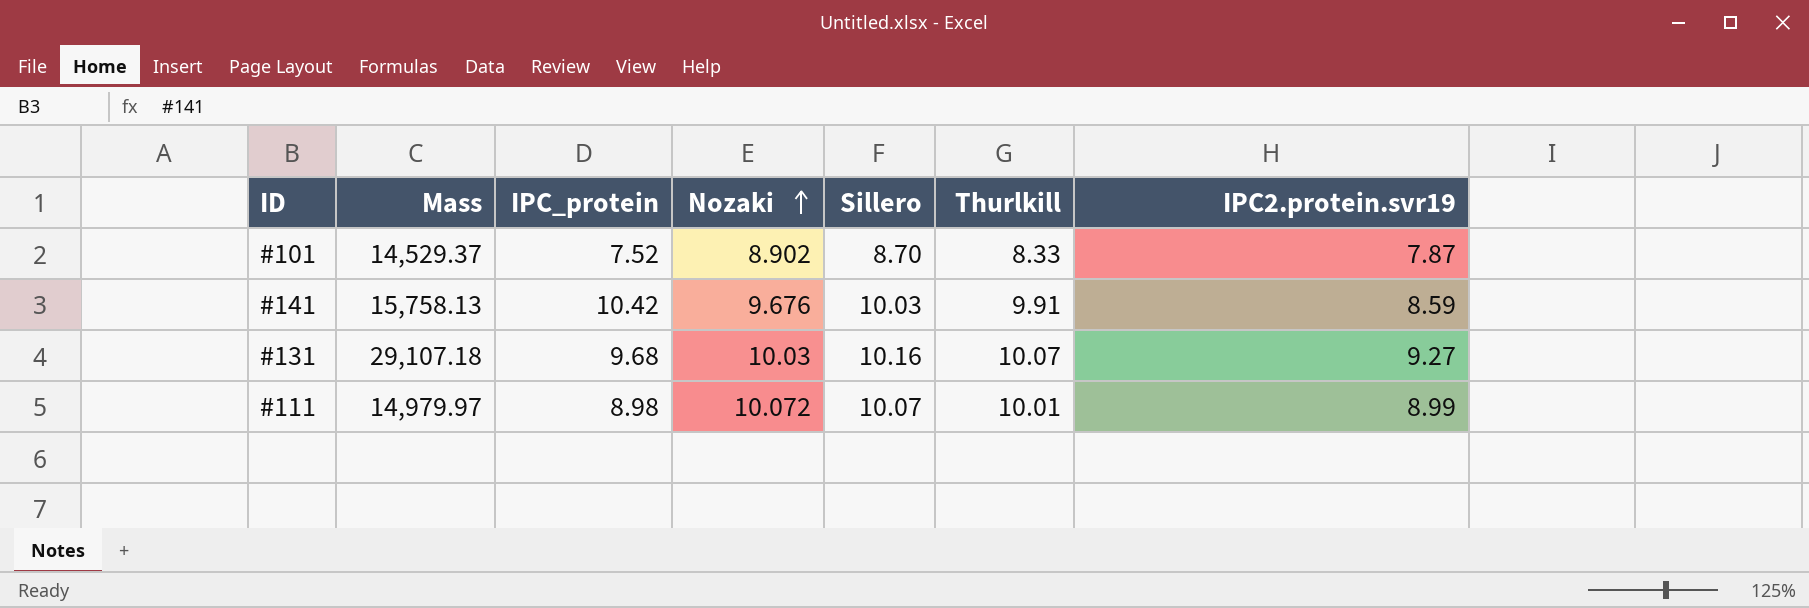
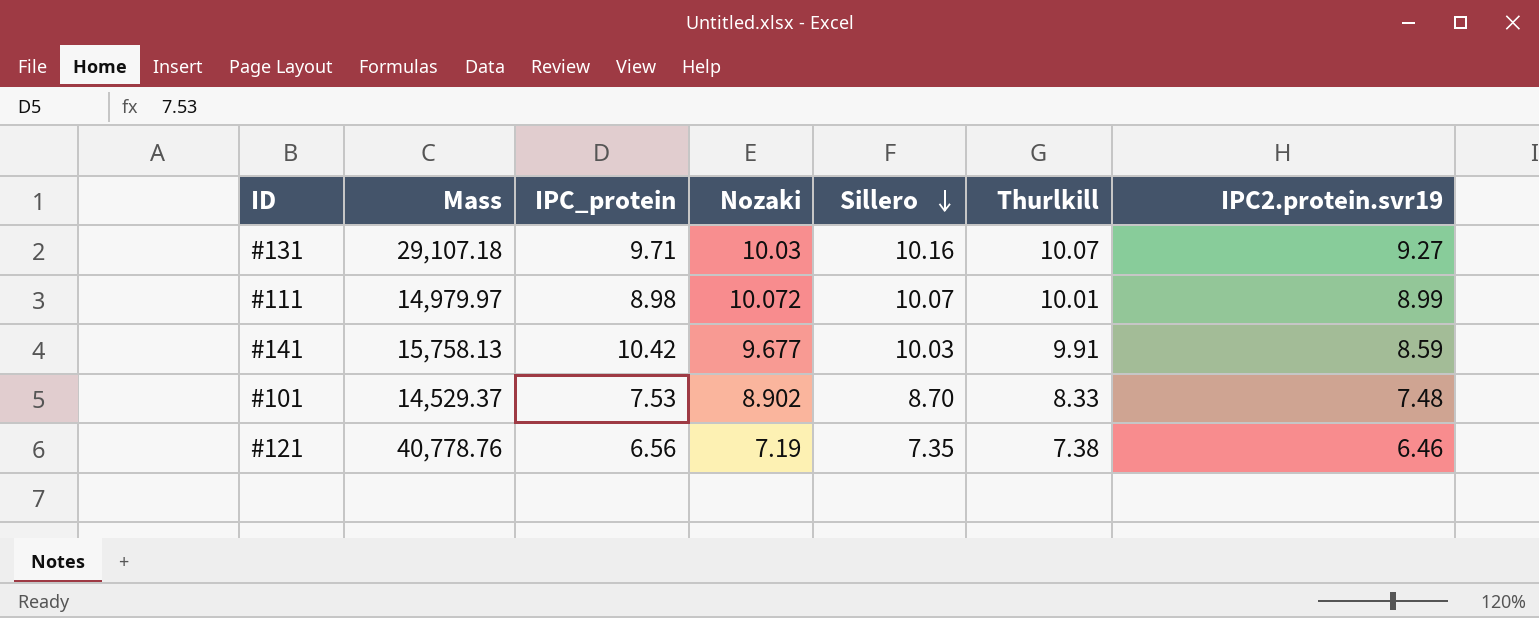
row order: Nozaki ascending -> Sillero descending
#131 | IPC_protein: 9.68 -> 9.71
#141 | Nozaki: 9.676 -> 9.677
#101 | IPC_protein: 7.52 -> 7.53
#101 | IPC2.protein.svr19: 7.87 -> 7.48
row #121: none -> 40,778.76 | 6.56 | 7.19 | 7.35 | 7.38 | 6.46

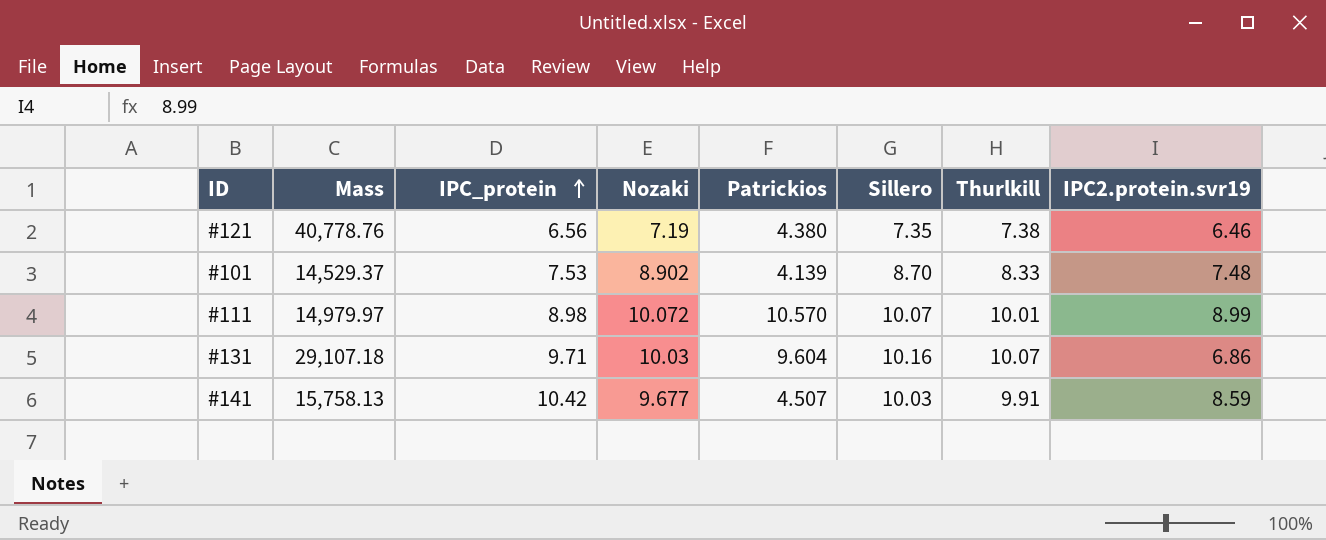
row order: Sillero descending -> IPC_protein ascending
column Patrickios | position: none -> 5
#131 | IPC2.protein.svr19: 9.27 -> 6.86

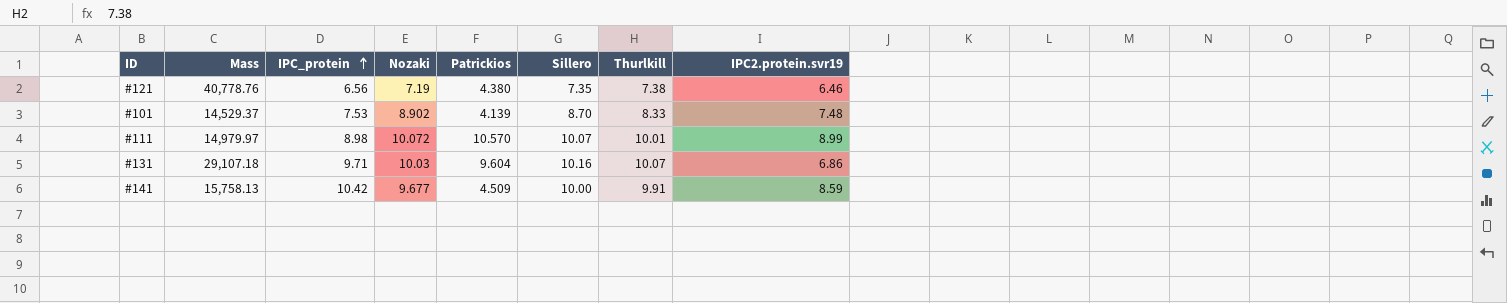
#141 | Patrickios: 4.507 -> 4.509
#141 | Sillero: 10.03 -> 10.00

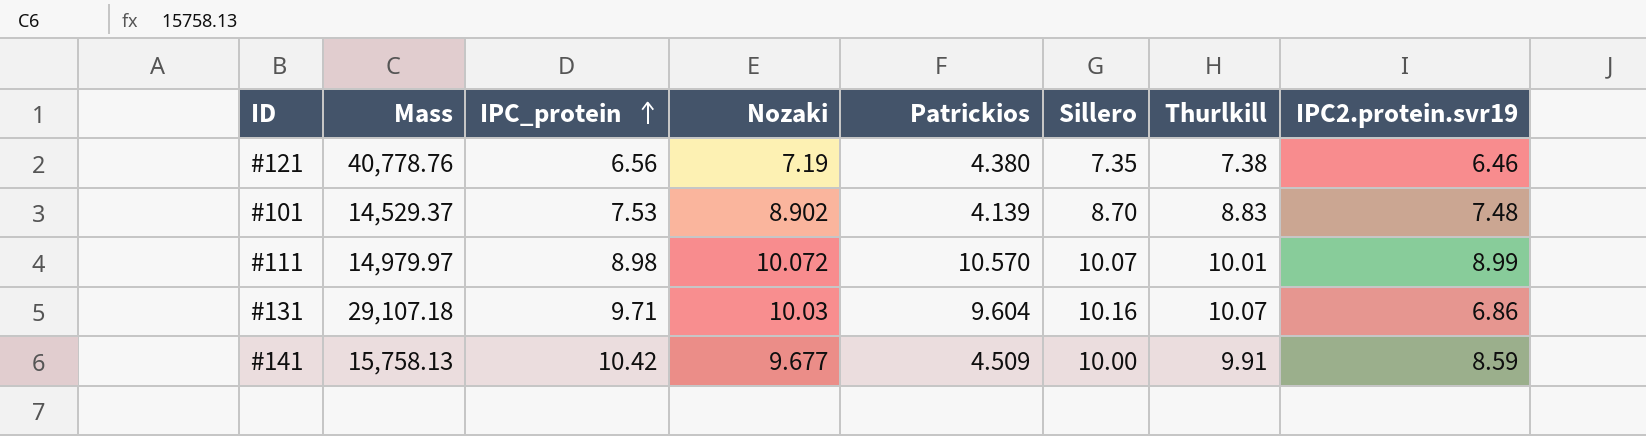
#101 | Thurlkill: 8.33 -> 8.83

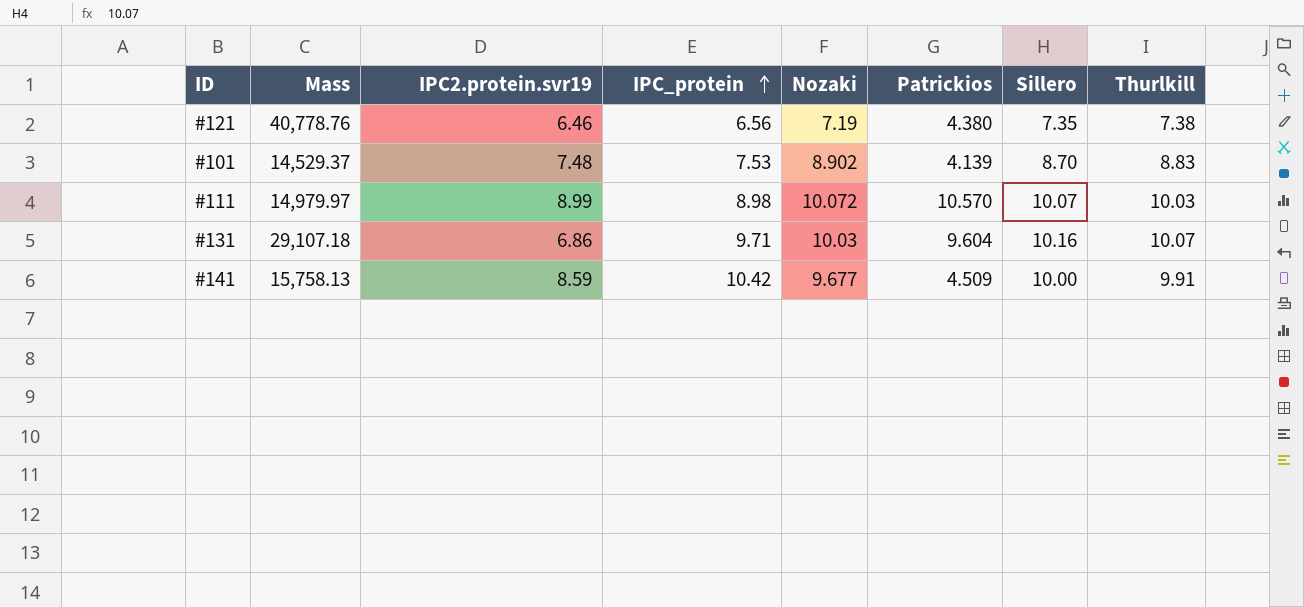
column IPC2.protein.svr19 | position: 8 -> 3
#111 | Thurlkill: 10.01 -> 10.03

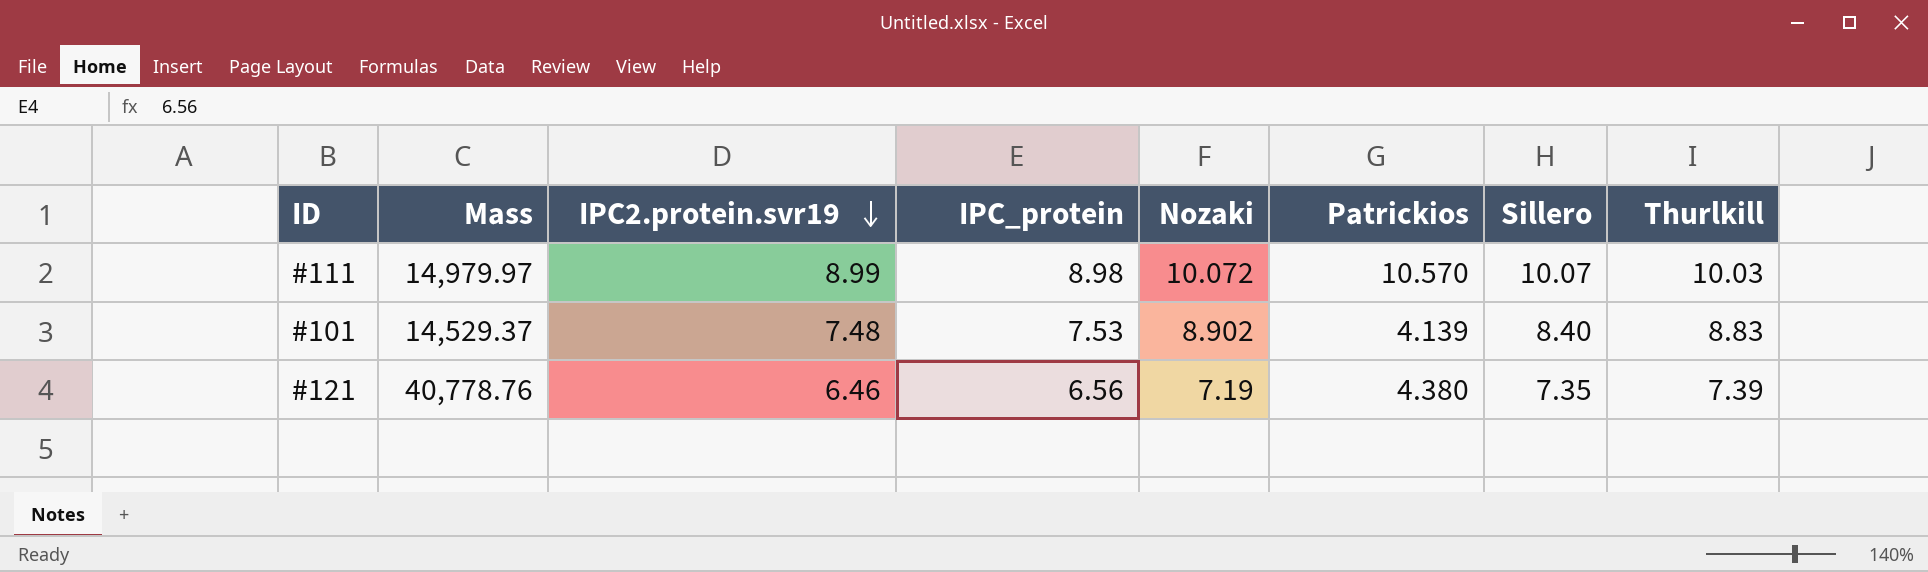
row order: IPC_protein ascending -> IPC2.protein.svr19 descending
row #131: 29,107.18 | 6.86 | 9.71 | 10.03 | 9.604 | 10.16 | 10.07 -> none
row #141: 15,758.13 | 8.59 | 10.42 | 9.677 | 4.509 | 10.00 | 9.91 -> none
#101 | Sillero: 8.70 -> 8.40
#121 | Thurlkill: 7.38 -> 7.39

